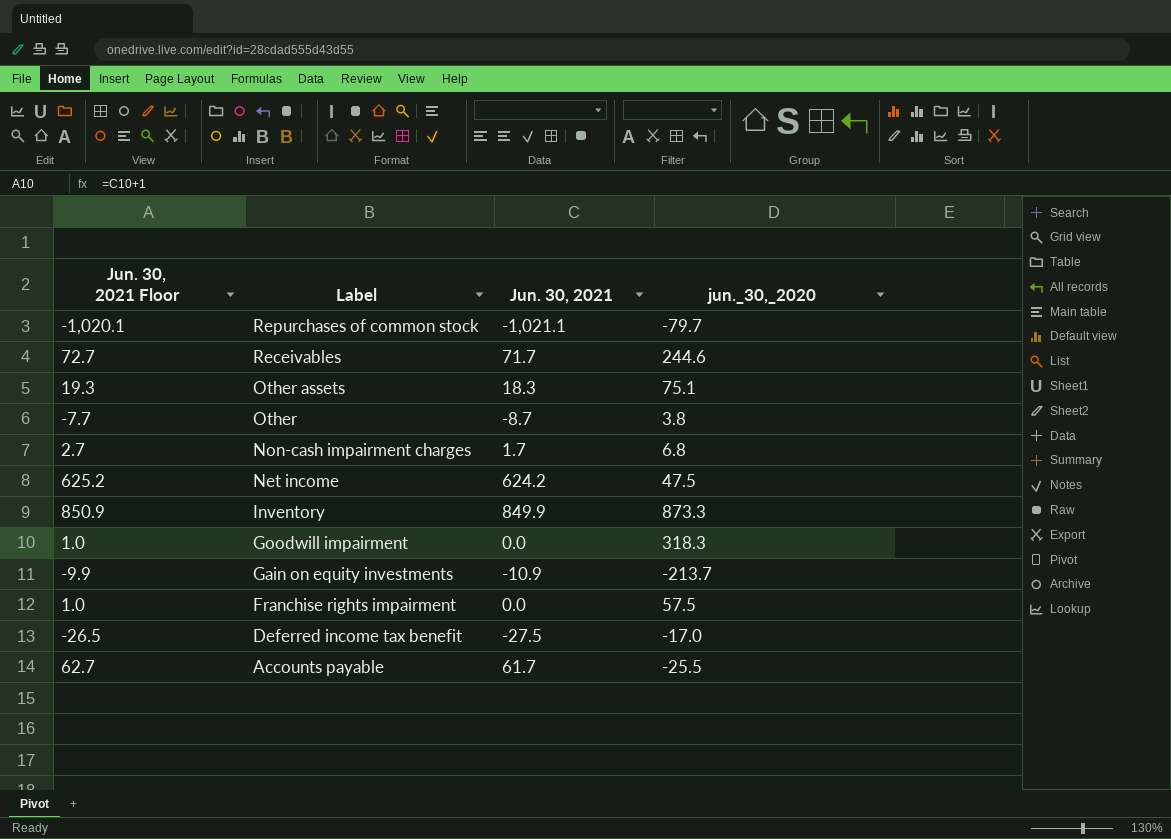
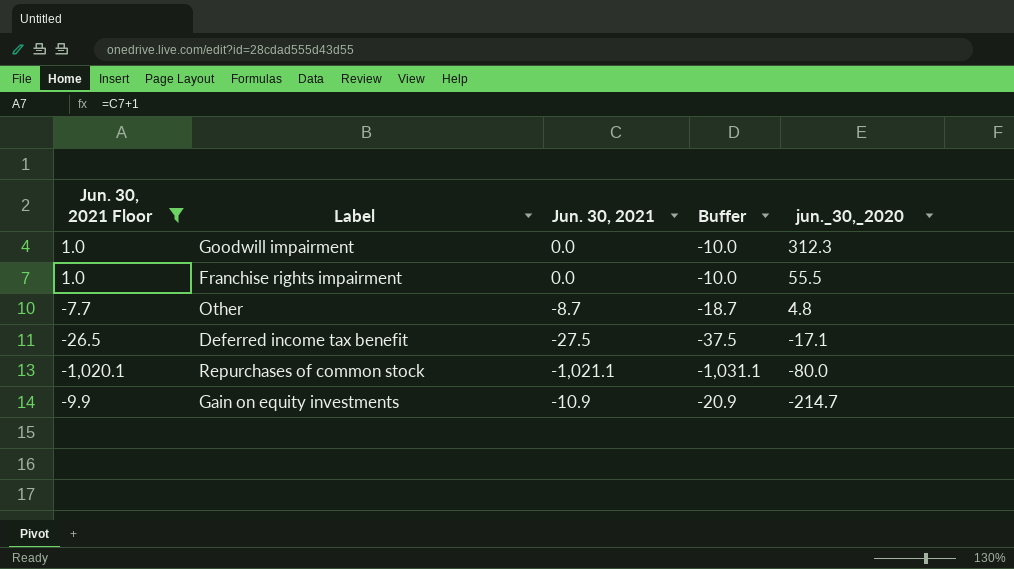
filter: none -> Jun. 30, 2021 Floor <= 1.0
row order: Label descending -> jun._30,_2020 descending
column Buffer | formula: none -> [Jun. 30, 2021] - 10
Goodwill impairment | jun._30,_2020: 318.3 -> 312.3
Franchise rights impairment | jun._30,_2020: 57.5 -> 55.5
Other | jun._30,_2020: 3.8 -> 4.8
Deferred income tax benefit | jun._30,_2020: -17.0 -> -17.1
Repurchases of common stock | jun._30,_2020: -79.7 -> -80.0
Gain on equity investments | jun._30,_2020: -213.7 -> -214.7

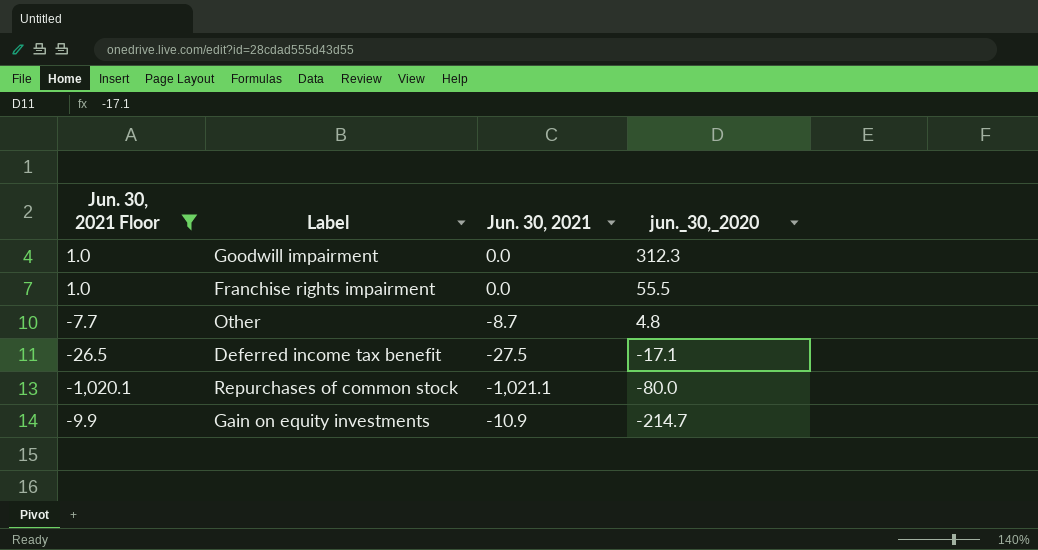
column Buffer | formula: [Jun. 30, 2021] - 10 -> none

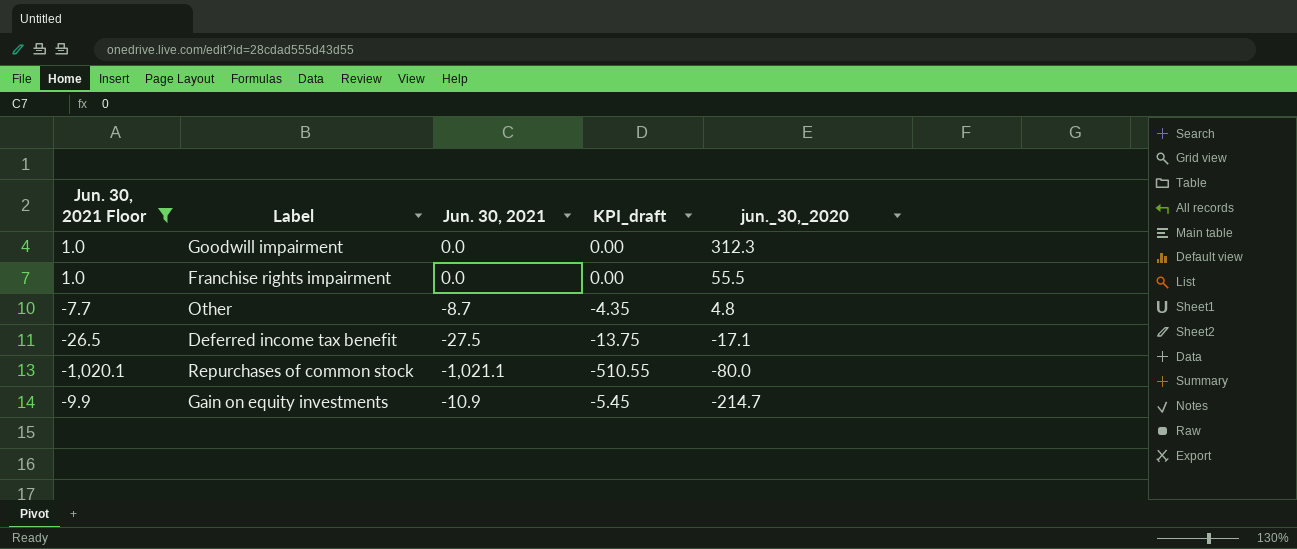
column KPI_draft | formula: none -> [Jun. 30, 2021] * 0.5

